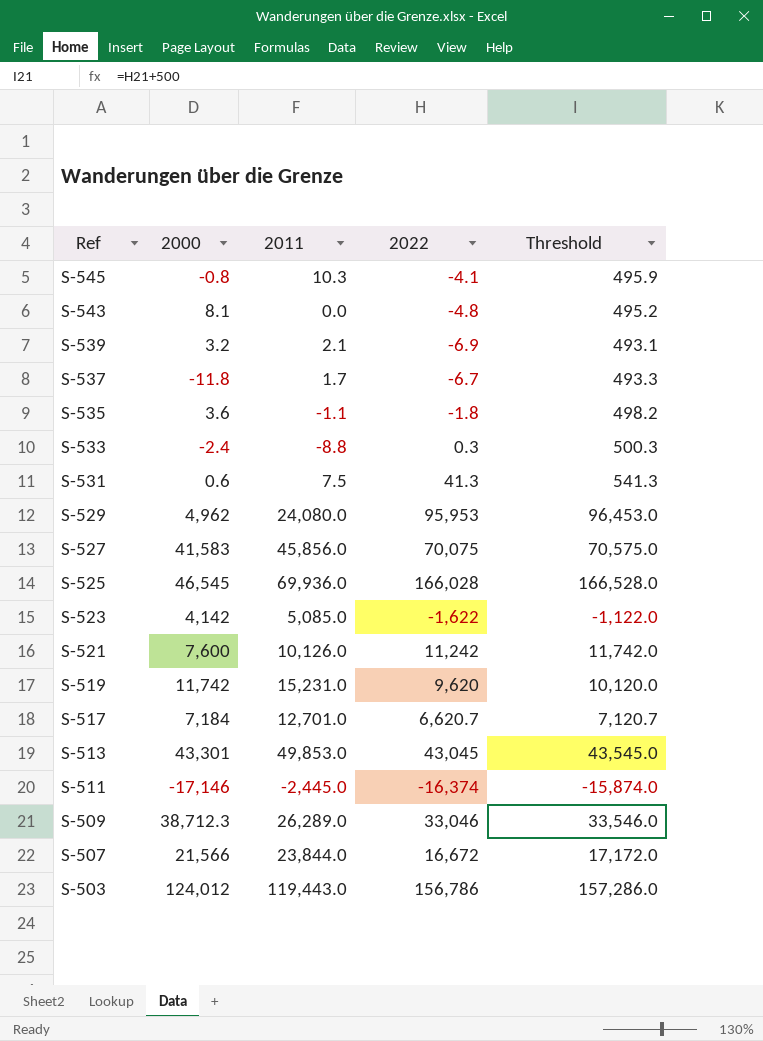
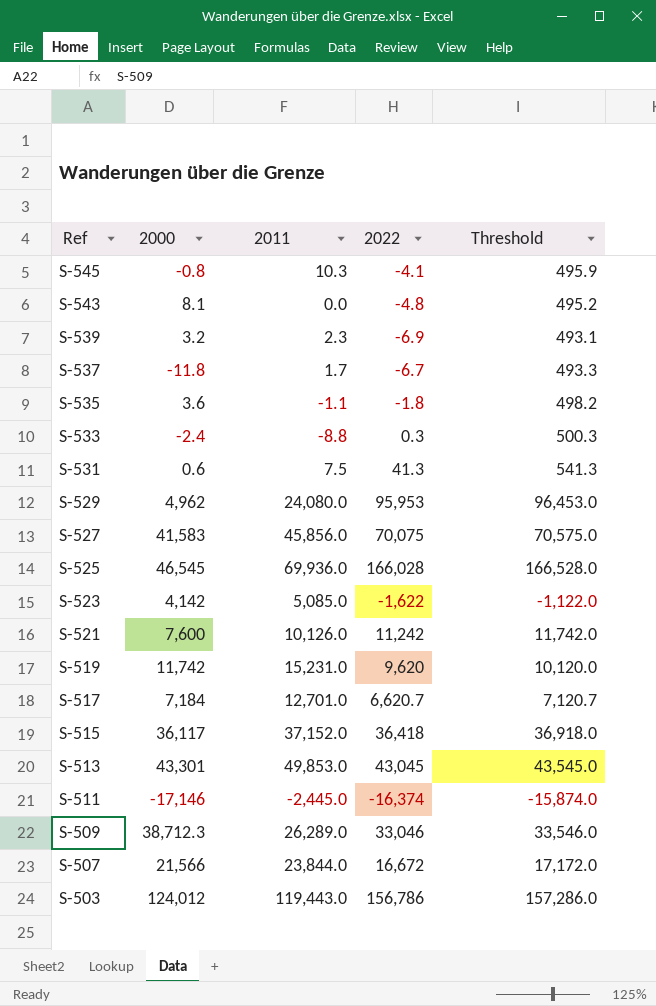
S-539 | 2011: 2.1 -> 2.3
row S-515: none -> 36,117 | 37,152.0 | 36,418 | 36,918.0

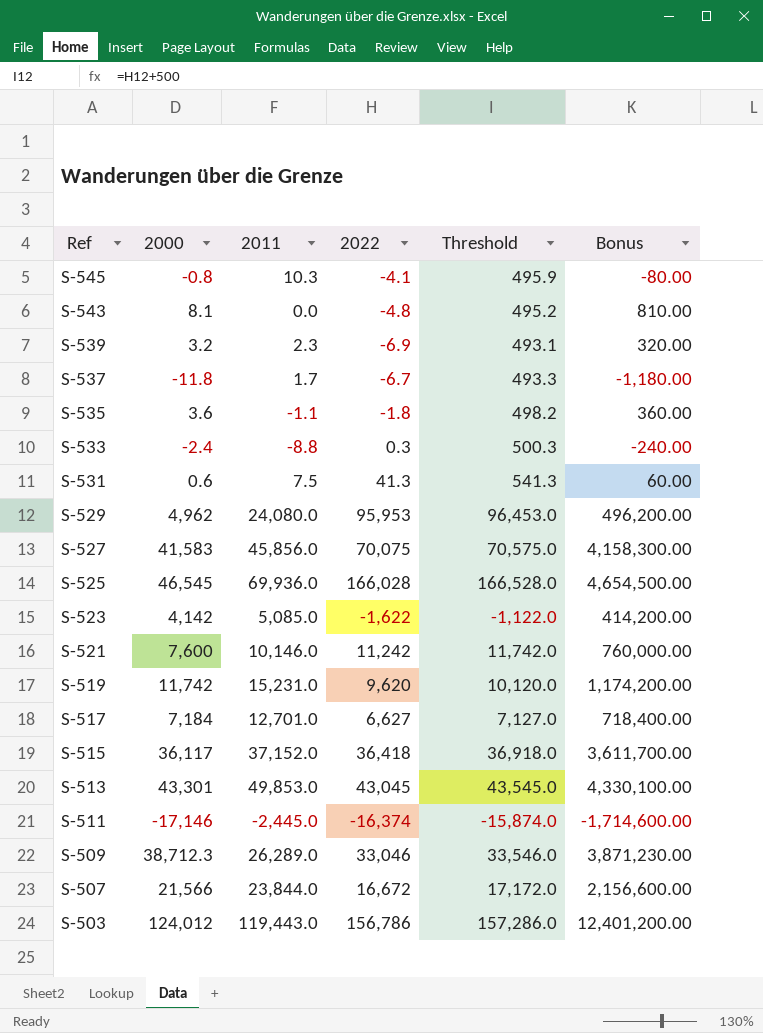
column Bonus | formula: none -> [2000] * 100
S-521 | 2011: 10,126.0 -> 10,146.0
S-517 | 2022: 6,620.7 -> 6,627
S-517 | Threshold: 7,120.7 -> 7,127.0

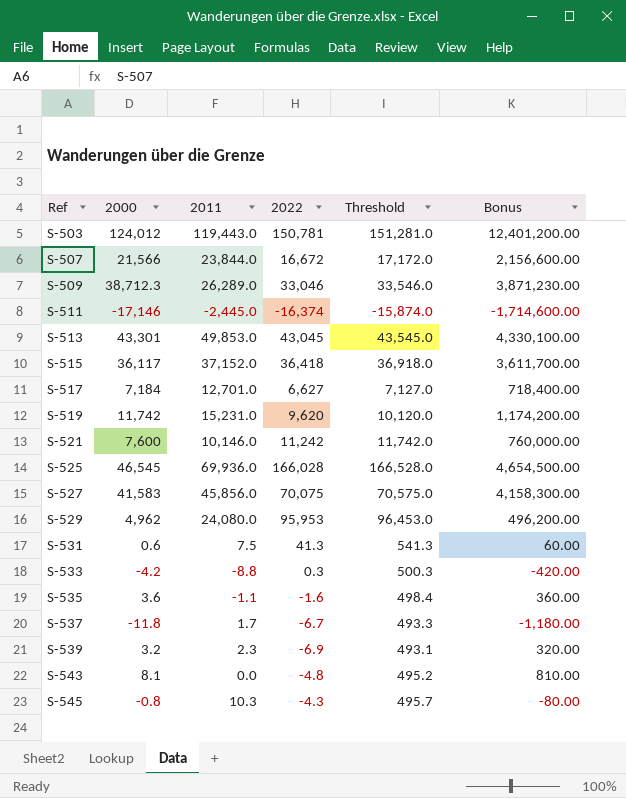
row order: Ref descending -> Ref ascending
row S-523: 4,142 | 5,085.0 | -1,622 | -1,122.0 | 414,200.00 -> none
S-503 | 2022: 156,786 -> 150,781
S-503 | Threshold: 157,286.0 -> 151,281.0
S-533 | 2000: -2.4 -> -4.2
S-533 | Bonus: -240.00 -> -420.00
S-535 | 2022: -1.8 -> -1.6
S-535 | Threshold: 498.2 -> 498.4
S-545 | 2022: -4.1 -> -4.3
S-545 | Threshold: 495.9 -> 495.7

